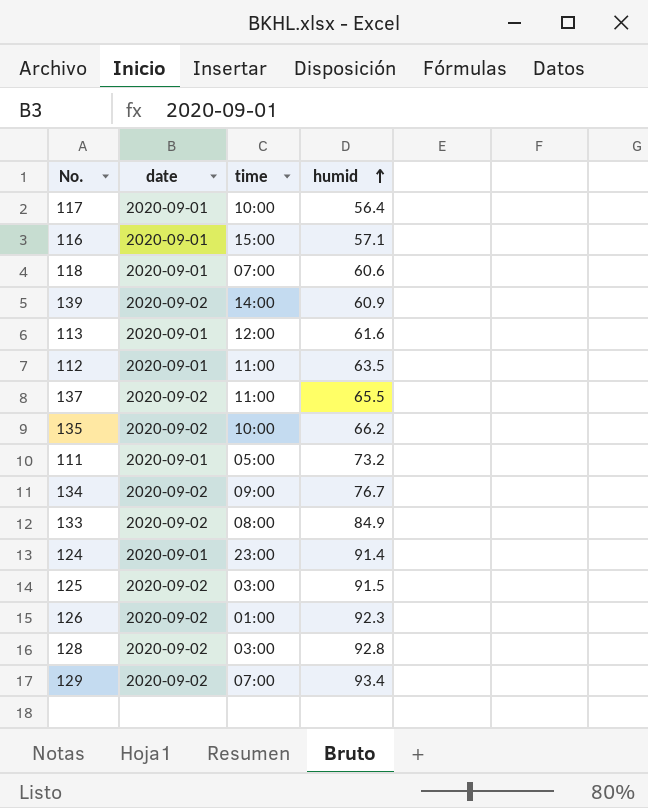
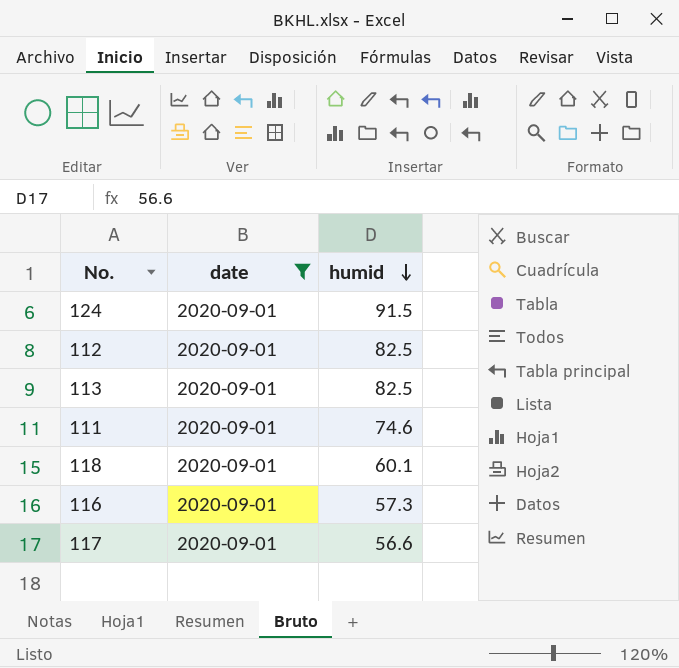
filter: none -> date = 2020-09-01
row order: humid ascending -> humid descending
column time | position: 3 -> none
124 | humid: 91.4 -> 91.5
112 | humid: 63.5 -> 82.5
113 | humid: 61.6 -> 82.5
111 | humid: 73.2 -> 74.6
118 | humid: 60.6 -> 60.1
116 | humid: 57.1 -> 57.3
117 | humid: 56.4 -> 56.6

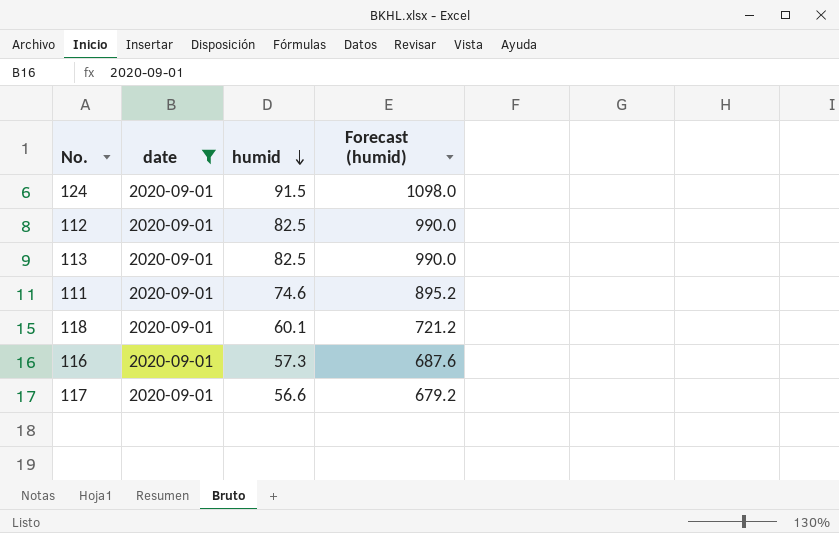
column Forecast (humid) | formula: none -> [humid] * 12

